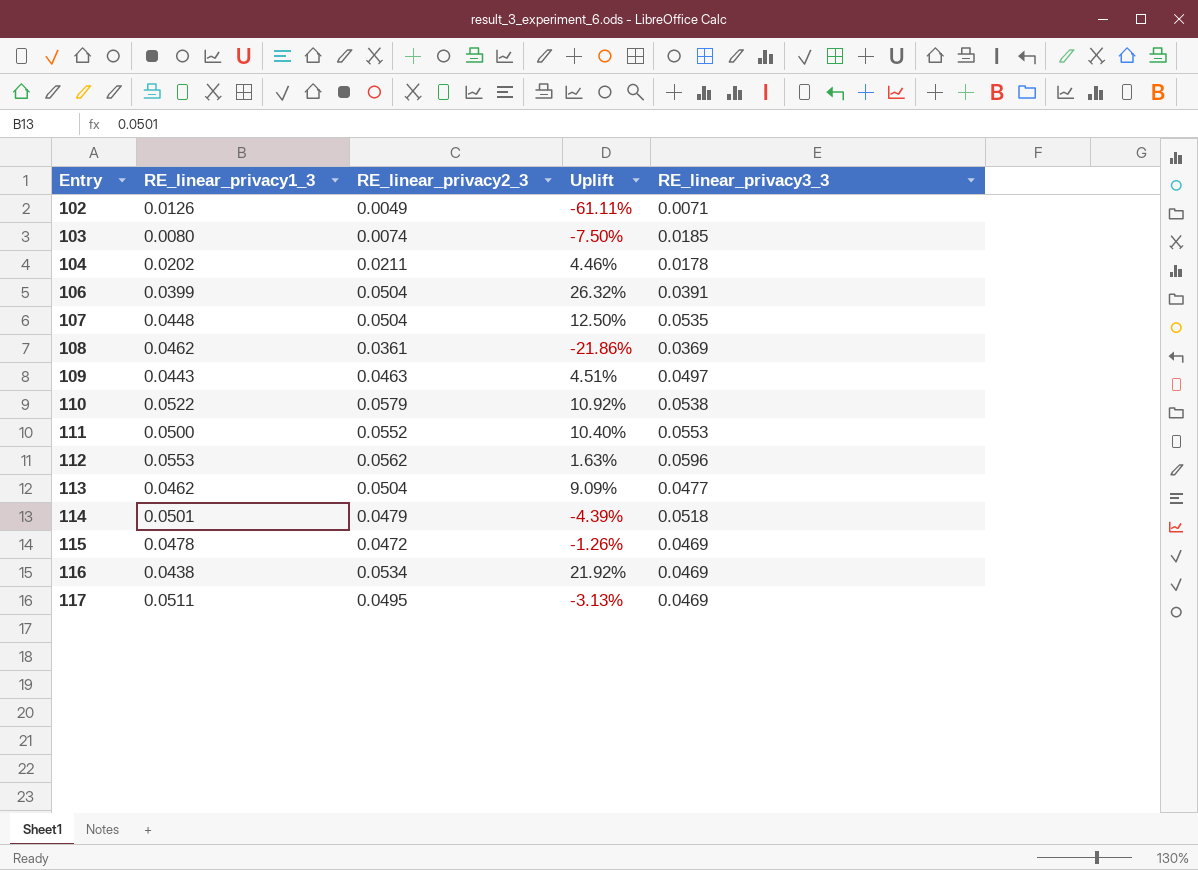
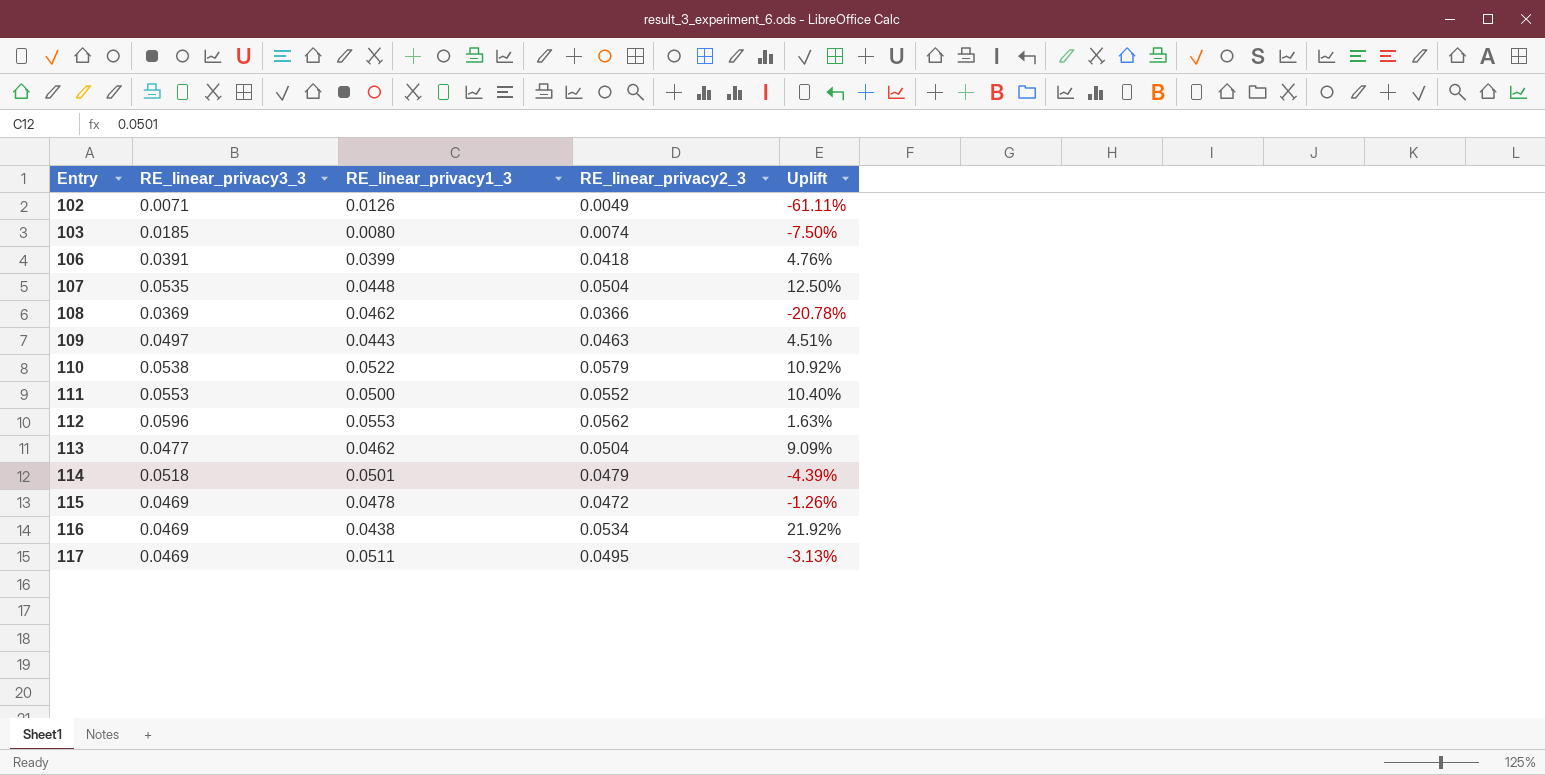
column RE_linear_privacy3_3 | position: 5 -> 2
row 104: 0.0202 | 0.0211 | 4.46% | 0.0178 -> none
106 | RE_linear_privacy2_3: 0.0504 -> 0.0418
106 | Uplift: 26.32% -> 4.76%
108 | RE_linear_privacy2_3: 0.0361 -> 0.0366
108 | Uplift: -21.86% -> -20.78%

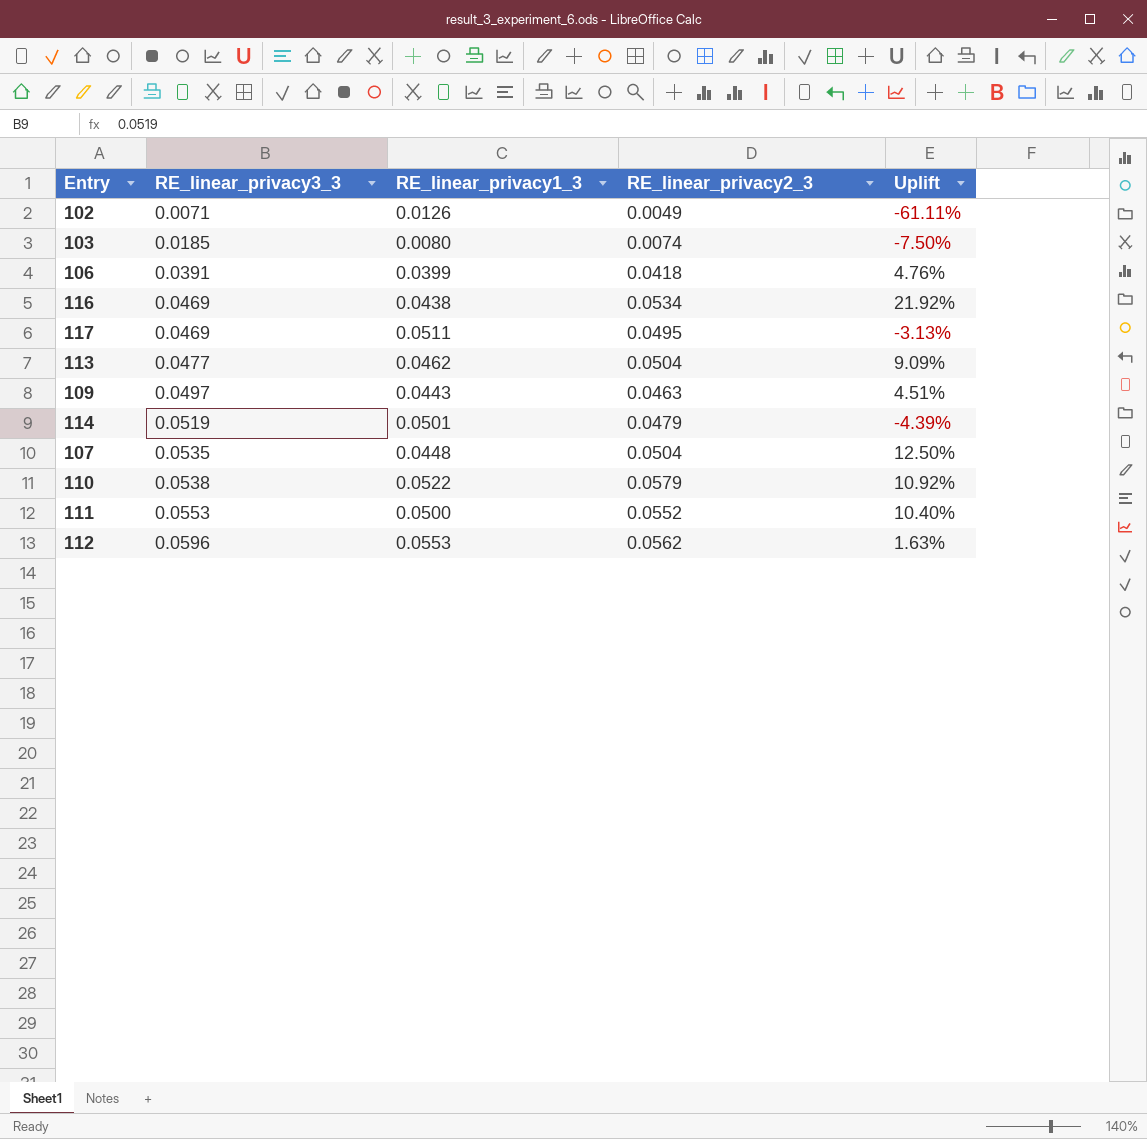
row order: Entry ascending -> RE_linear_privacy3_3 ascending
row 108: 0.0369 | 0.0462 | 0.0366 | -20.78% -> none
row 115: 0.0469 | 0.0478 | 0.0472 | -1.26% -> none
114 | RE_linear_privacy3_3: 0.0518 -> 0.0519

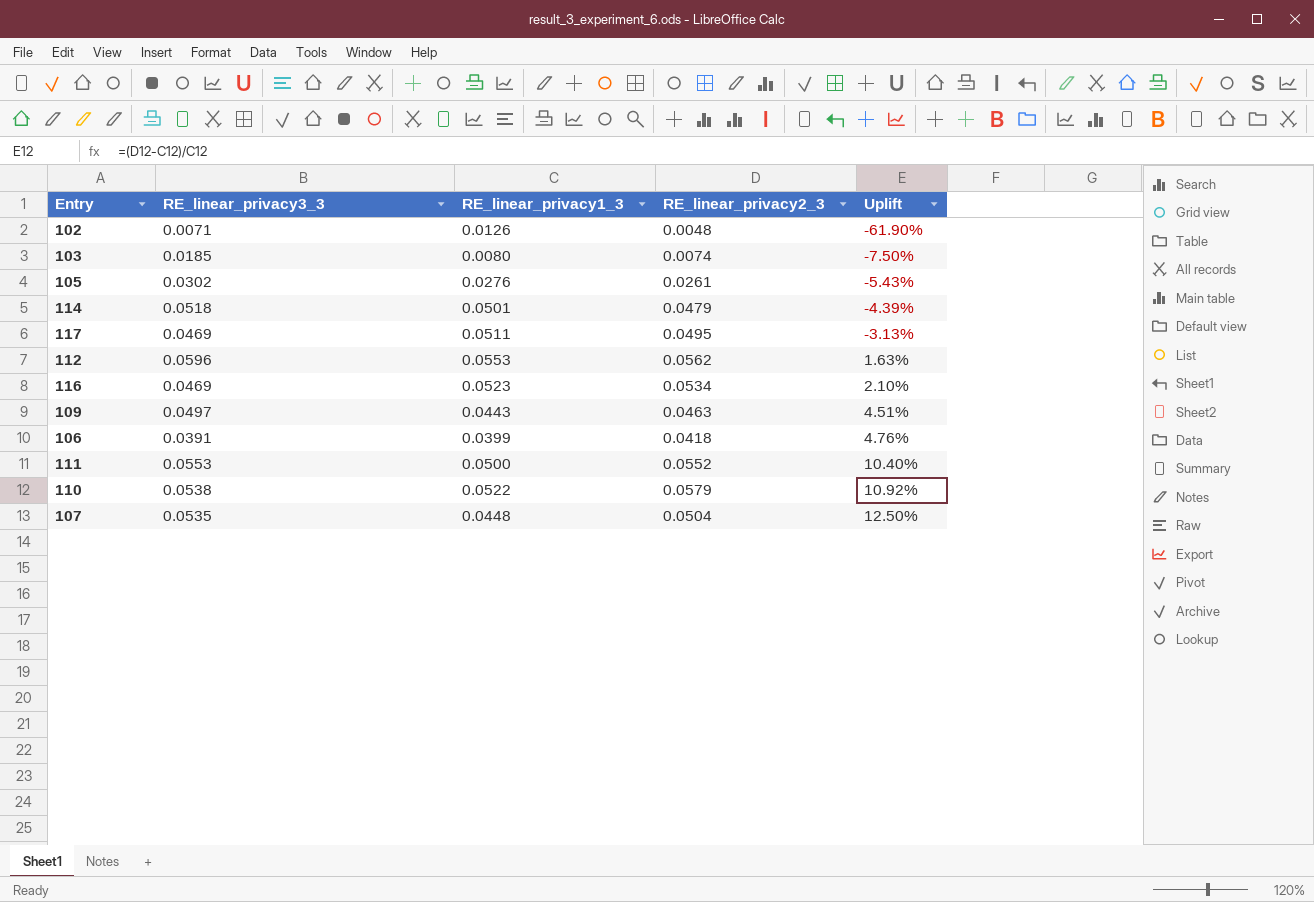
row order: RE_linear_privacy3_3 ascending -> Uplift ascending
row 113: 0.0477 | 0.0462 | 0.0504 | 9.09% -> none
102 | RE_linear_privacy2_3: 0.0049 -> 0.0048
102 | Uplift: -61.11% -> -61.90%
row 105: none -> 0.0302 | 0.0276 | 0.0261 | -5.43%
114 | RE_linear_privacy3_3: 0.0519 -> 0.0518
116 | RE_linear_privacy1_3: 0.0438 -> 0.0523
116 | Uplift: 21.92% -> 2.10%

